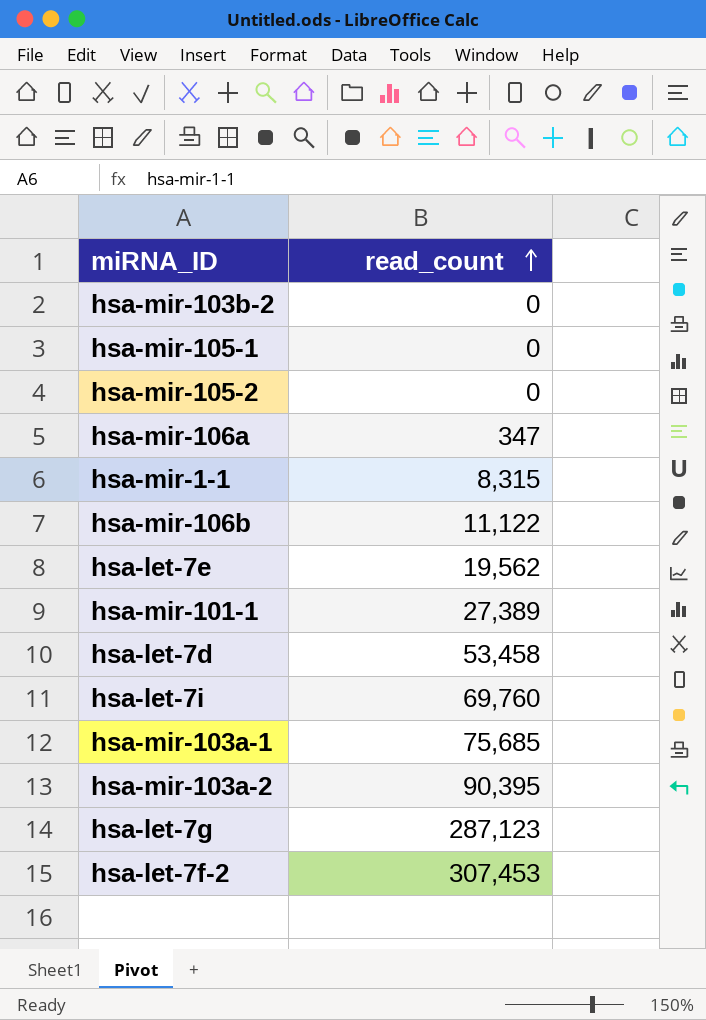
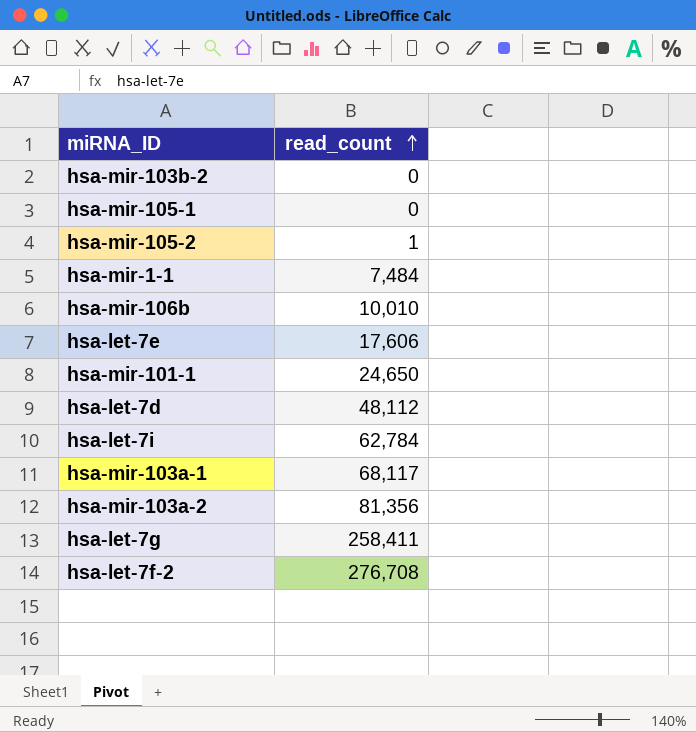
row hsa-mir-106a: 347 -> none
hsa-mir-105-2 | read_count: 0 -> 1
hsa-mir-1-1 | read_count: 8,315 -> 7,484
hsa-mir-106b | read_count: 11,122 -> 10,010
hsa-let-7e | read_count: 19,562 -> 17,606
hsa-mir-101-1 | read_count: 27,389 -> 24,650
hsa-let-7d | read_count: 53,458 -> 48,112
hsa-let-7i | read_count: 69,760 -> 62,784
hsa-mir-103a-1 | read_count: 75,685 -> 68,117
hsa-mir-103a-2 | read_count: 90,395 -> 81,356
hsa-let-7g | read_count: 287,123 -> 258,411
hsa-let-7f-2 | read_count: 307,453 -> 276,708

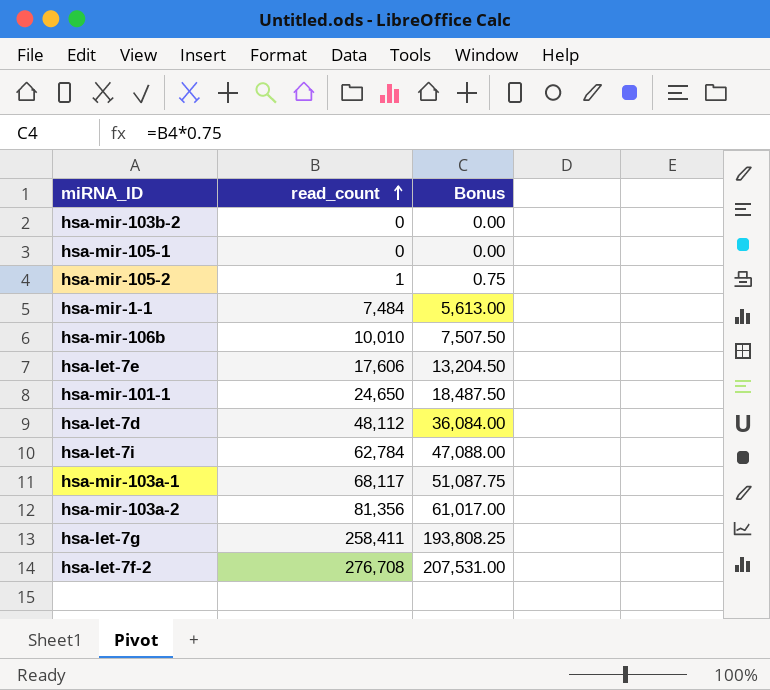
column Bonus | formula: none -> [read_count] * 0.75

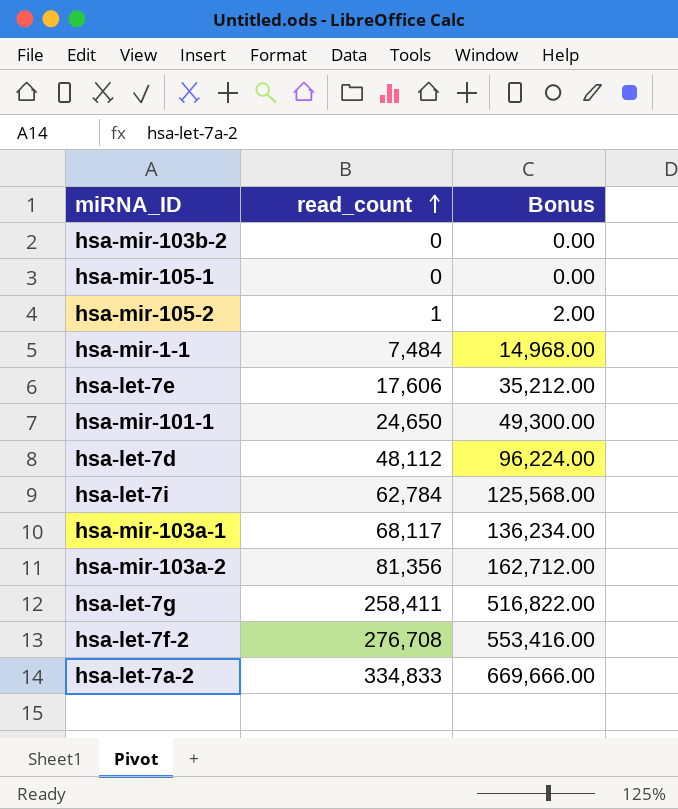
column Bonus | formula: [read_count] * 0.75 -> [read_count] * 2
row hsa-mir-106b: 10,010 | 7,507.50 -> none
row hsa-let-7a-2: none -> 334,833 | 669,666.00

